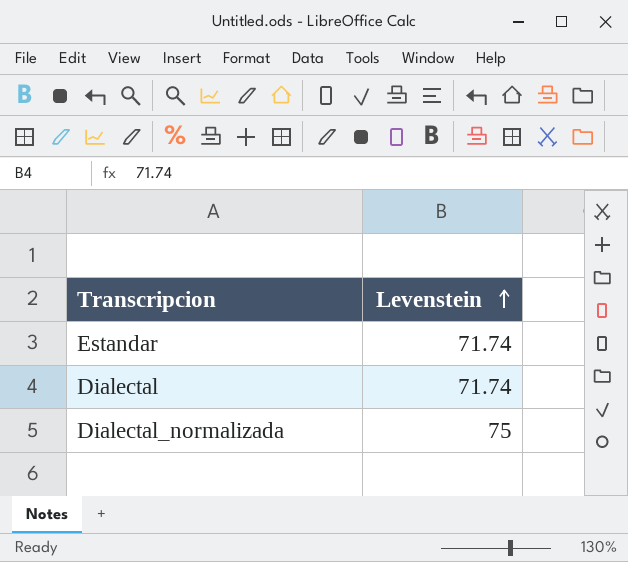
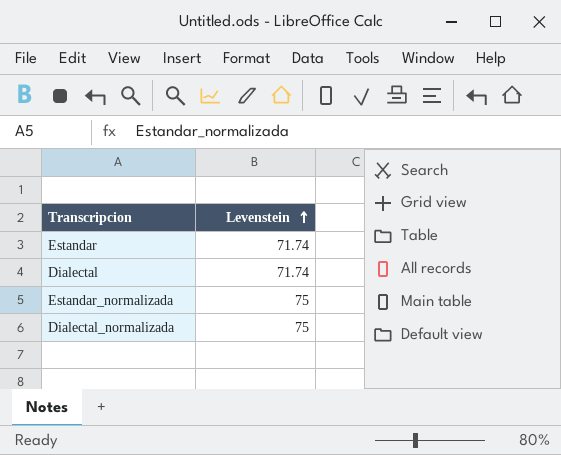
row Estandar_normalizada: none -> 75

